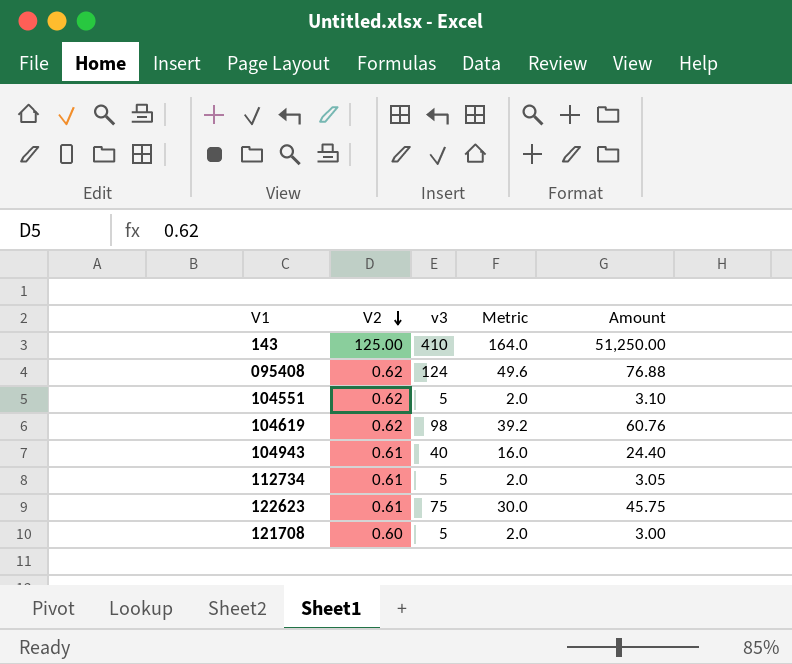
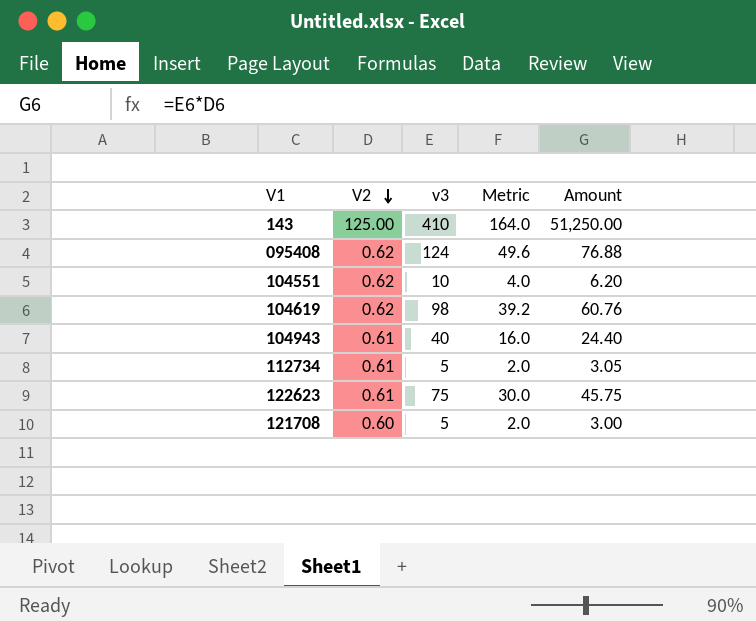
104551 | v3: 5 -> 10
104551 | Metric: 2.0 -> 4.0
104551 | Amount: 3.10 -> 6.20

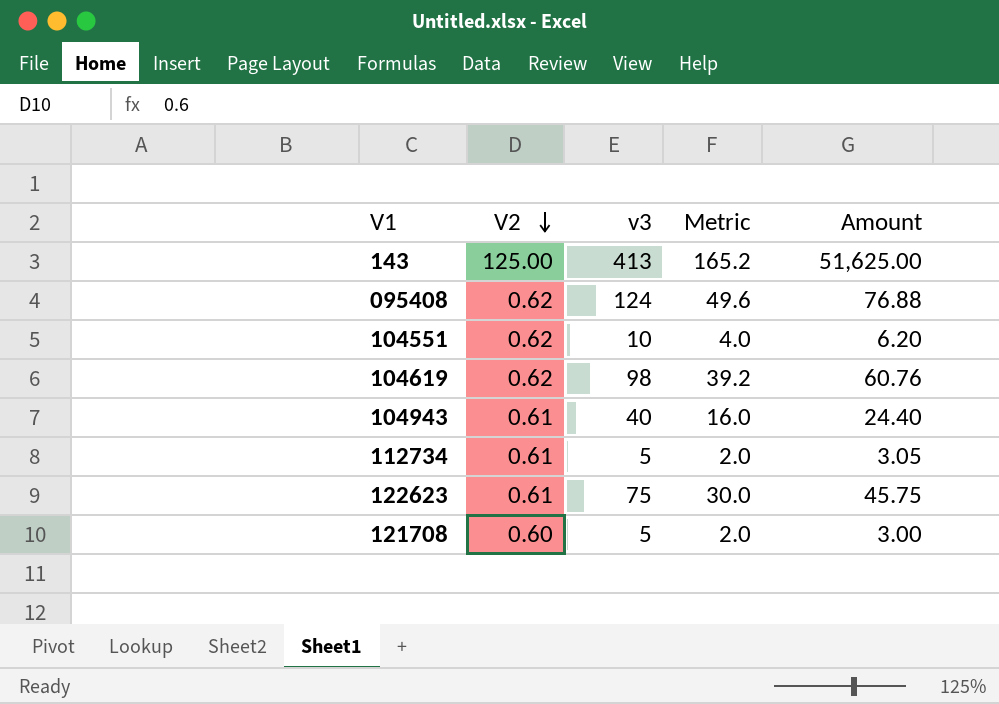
143 | v3: 410 -> 413
143 | Metric: 164.0 -> 165.2
143 | Amount: 51,250.00 -> 51,625.00

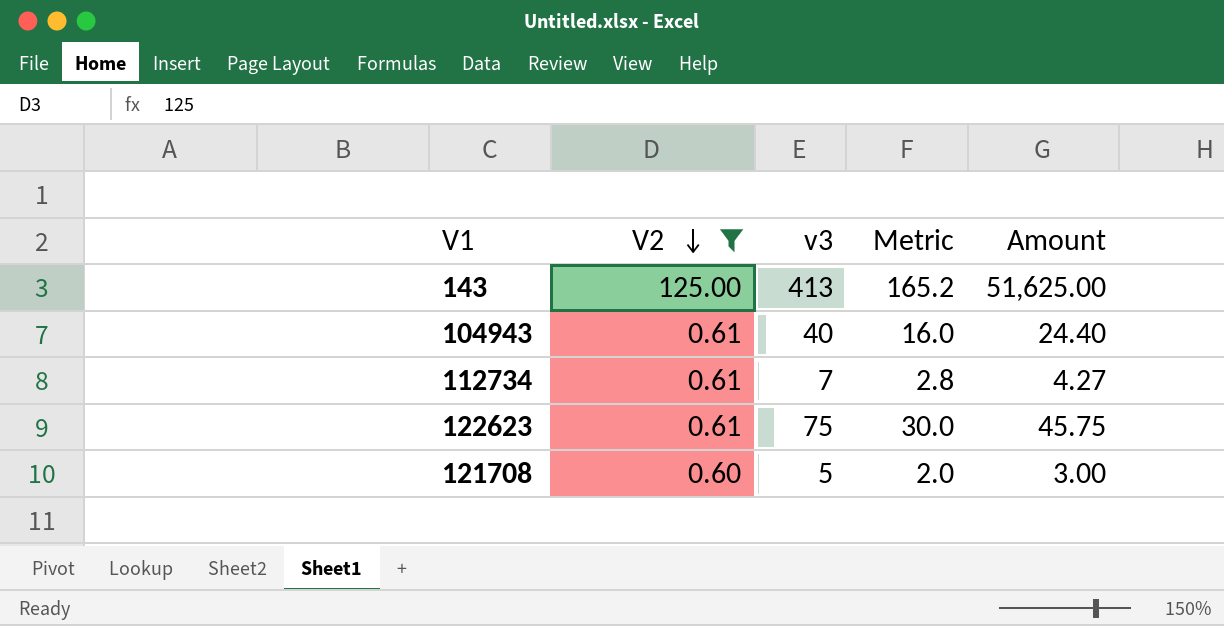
filter: none -> V2 != 0.62
112734 | v3: 5 -> 7
112734 | Metric: 2.0 -> 2.8
112734 | Amount: 3.05 -> 4.27

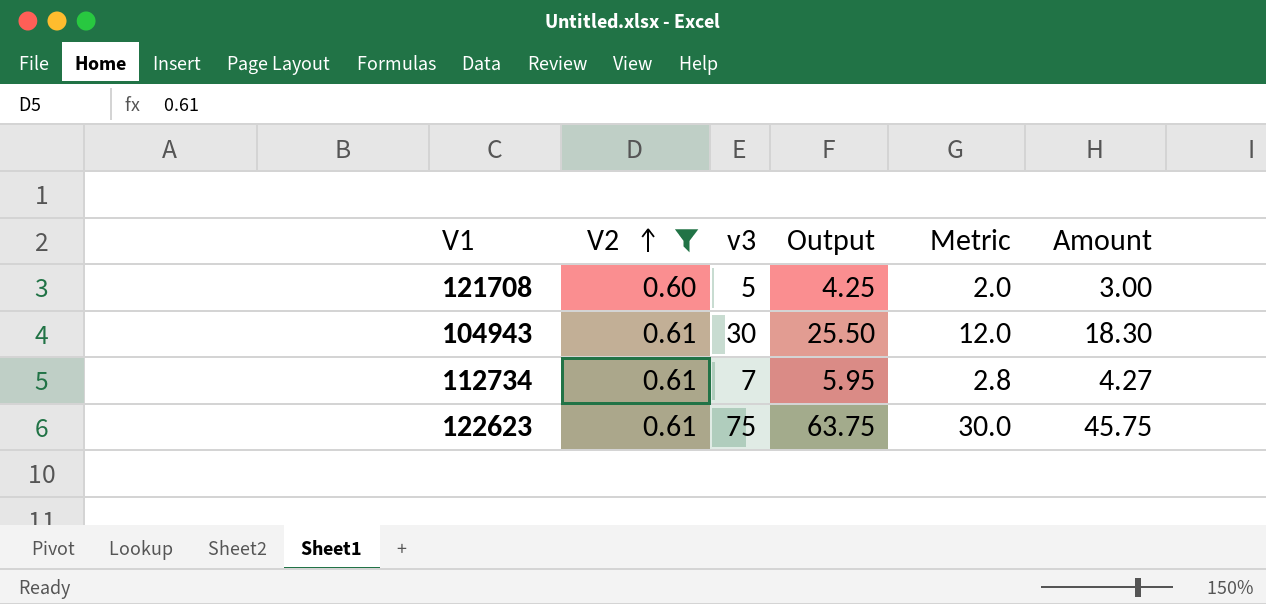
row order: V2 descending -> V2 ascending
column Output | formula: none -> [v3] * 0.85
row 143: 125.00 | 413 | 165.2 | 51,625.00 -> none
104943 | v3: 40 -> 30
104943 | Metric: 16.0 -> 12.0
104943 | Amount: 24.40 -> 18.30

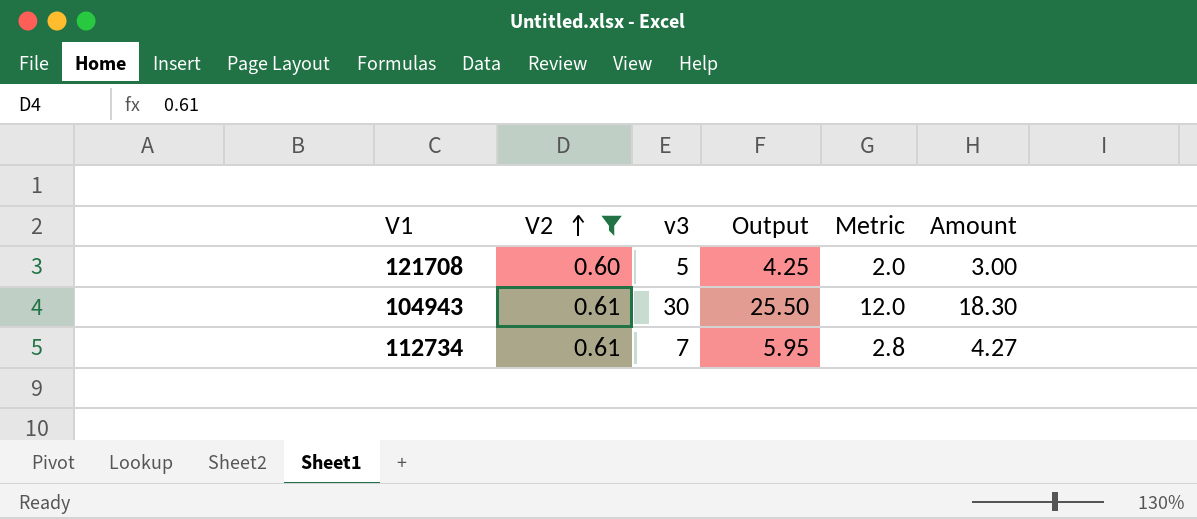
row 122623: 0.61 | 75 | 63.75 | 30.0 | 45.75 -> none

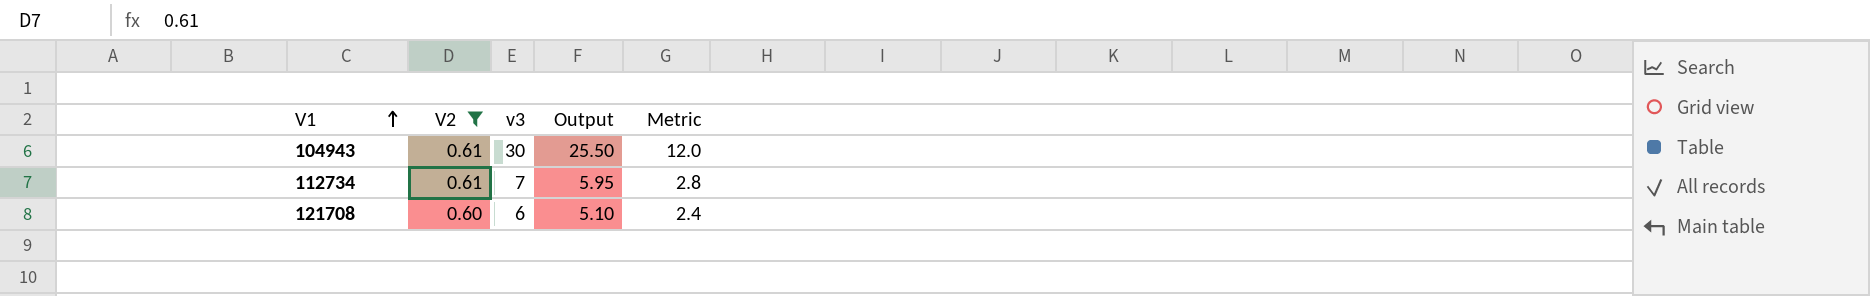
row order: V2 ascending -> V1 ascending
column Amount | formula: [V2] * [v3] -> none
121708 | v3: 5 -> 6
121708 | Output: 4.25 -> 5.10
121708 | Metric: 2.0 -> 2.4

